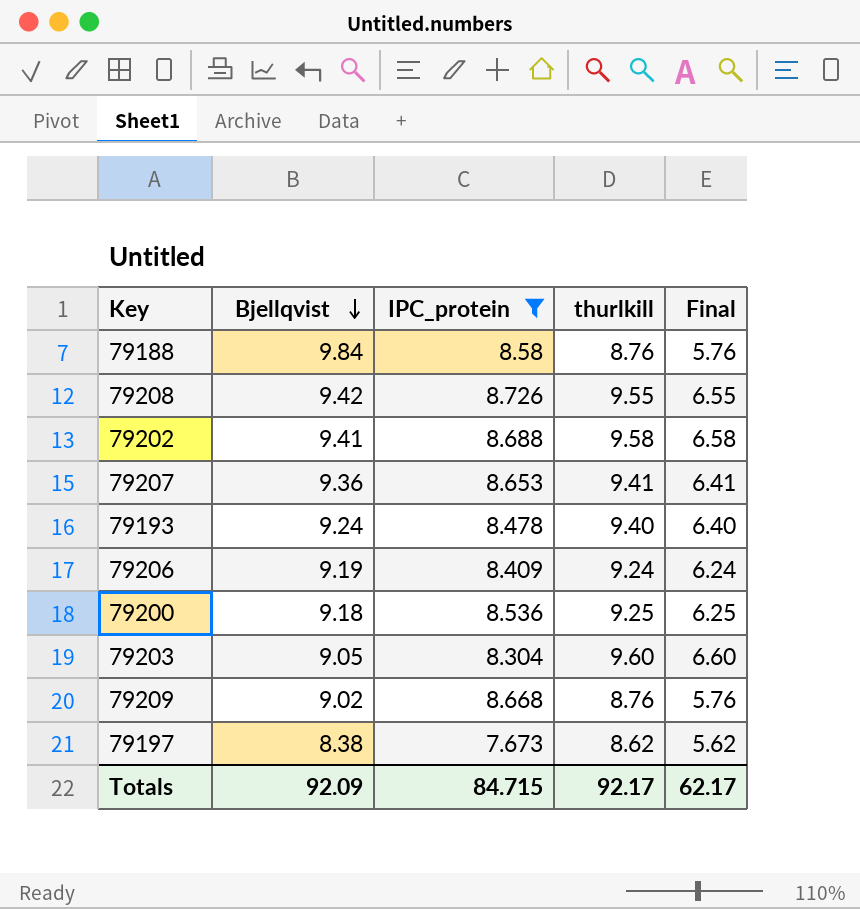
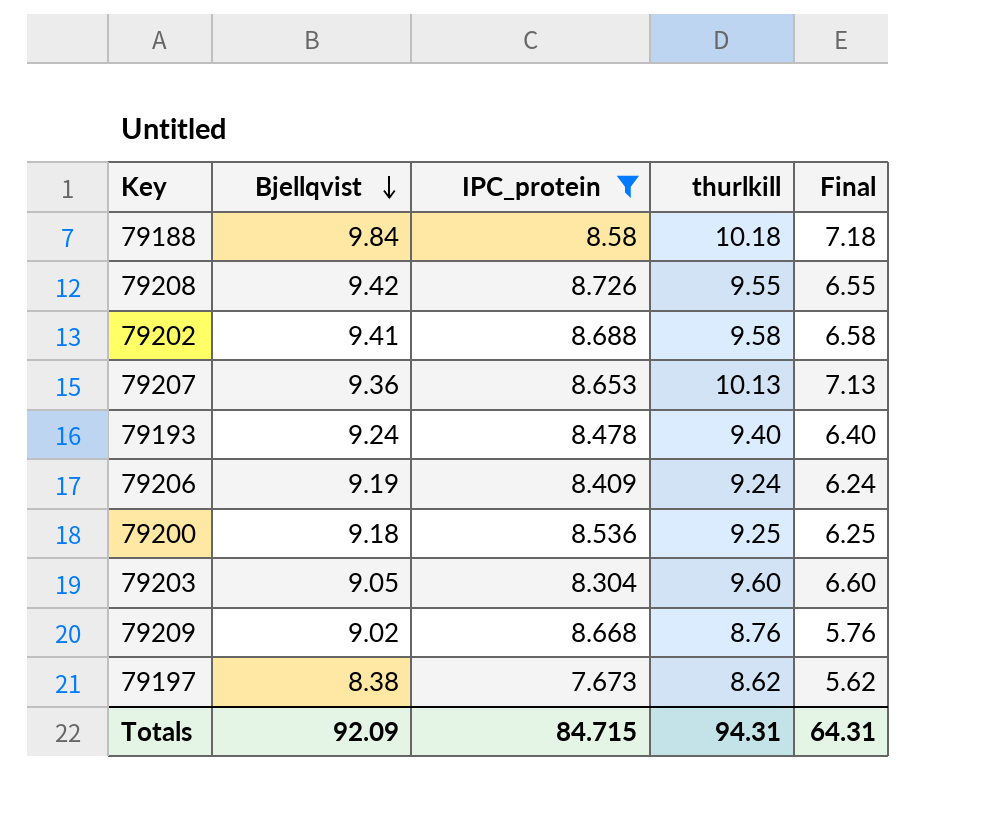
79188 | thurlkill: 8.76 -> 10.18
79188 | Final: 5.76 -> 7.18
79207 | thurlkill: 9.41 -> 10.13
79207 | Final: 6.41 -> 7.13
Totals | thurlkill: 92.17 -> 94.31
Totals | Final: 62.17 -> 64.31

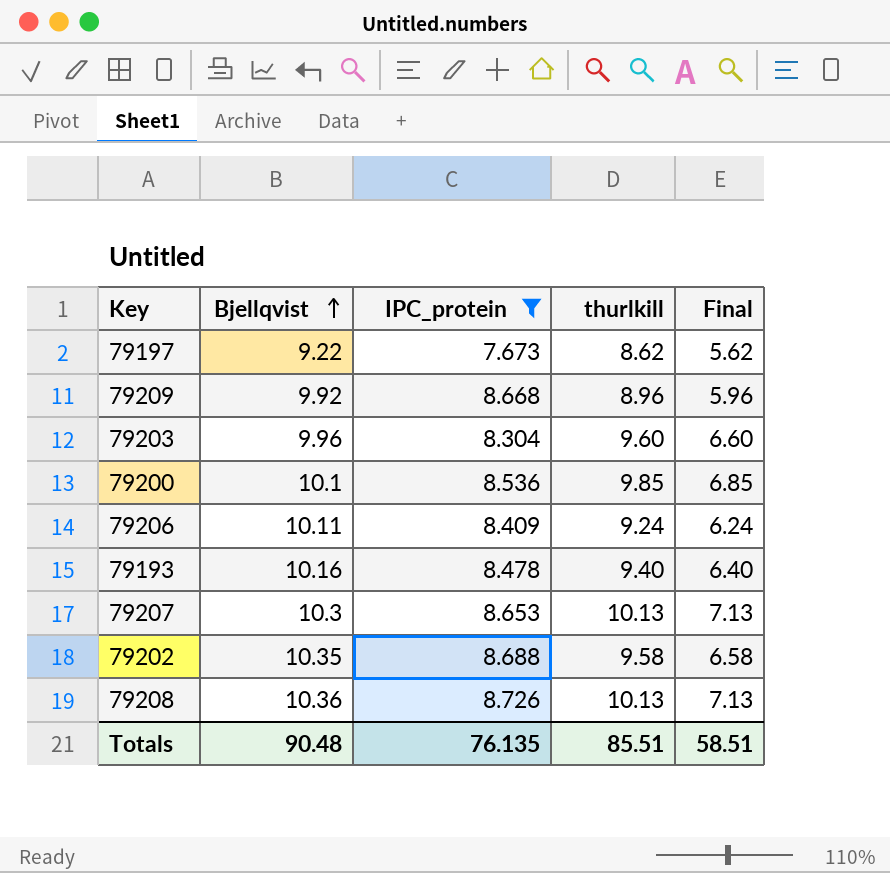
row order: Bjellqvist descending -> Bjellqvist ascending
row 79188: 9.84 | 8.58 | 10.18 | 7.18 -> none
79197 | Bjellqvist: 8.38 -> 9.22
79209 | Bjellqvist: 9.02 -> 9.92
79209 | thurlkill: 8.76 -> 8.96
79209 | Final: 5.76 -> 5.96
79203 | Bjellqvist: 9.05 -> 9.96
79200 | Bjellqvist: 9.18 -> 10.1
79200 | thurlkill: 9.25 -> 9.85
79200 | Final: 6.25 -> 6.85
79206 | Bjellqvist: 9.19 -> 10.11
79193 | Bjellqvist: 9.24 -> 10.16
79207 | Bjellqvist: 9.36 -> 10.3
79202 | Bjellqvist: 9.41 -> 10.35
79208 | Bjellqvist: 9.42 -> 10.36
79208 | thurlkill: 9.55 -> 10.13
79208 | Final: 6.55 -> 7.13
Totals | Bjellqvist: 92.09 -> 90.48
Totals | IPC_protein: 84.715 -> 76.135
Totals | thurlkill: 94.31 -> 85.51
Totals | Final: 64.31 -> 58.51

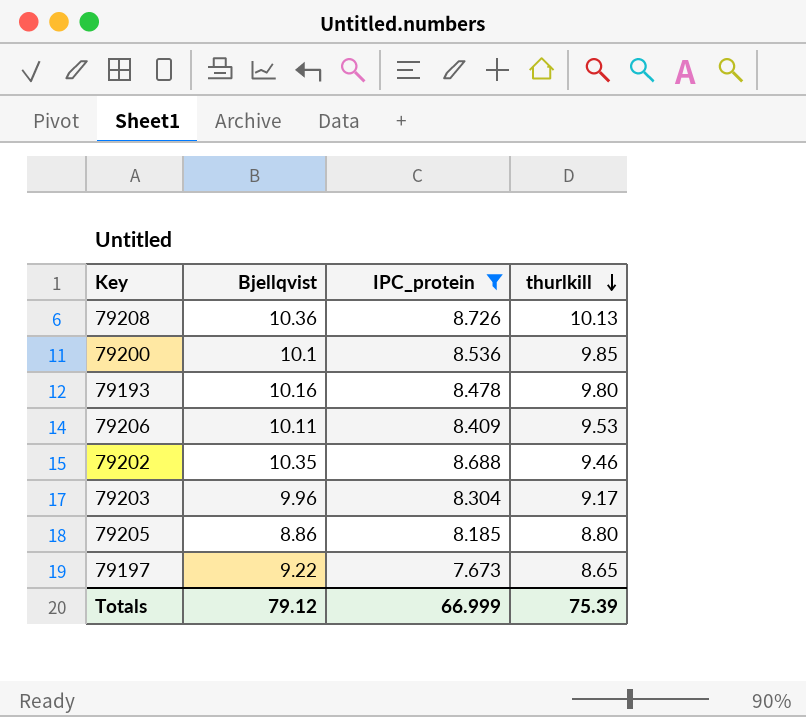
row order: Bjellqvist ascending -> thurlkill descending
column Final | formula: [thurlkill] - 3 -> none
row 79209: 9.92 | 8.668 | 8.96 | 5.96 -> none
row 79207: 10.3 | 8.653 | 10.13 | 7.13 -> none
79193 | thurlkill: 9.40 -> 9.80
79206 | thurlkill: 9.24 -> 9.53
79202 | thurlkill: 9.58 -> 9.46
79203 | thurlkill: 9.60 -> 9.17
row 79205: none -> 8.86 | 8.185 | 8.80
79197 | thurlkill: 8.62 -> 8.65
Totals | Bjellqvist: 90.48 -> 79.12
Totals | IPC_protein: 76.135 -> 66.999
Totals | thurlkill: 85.51 -> 75.39

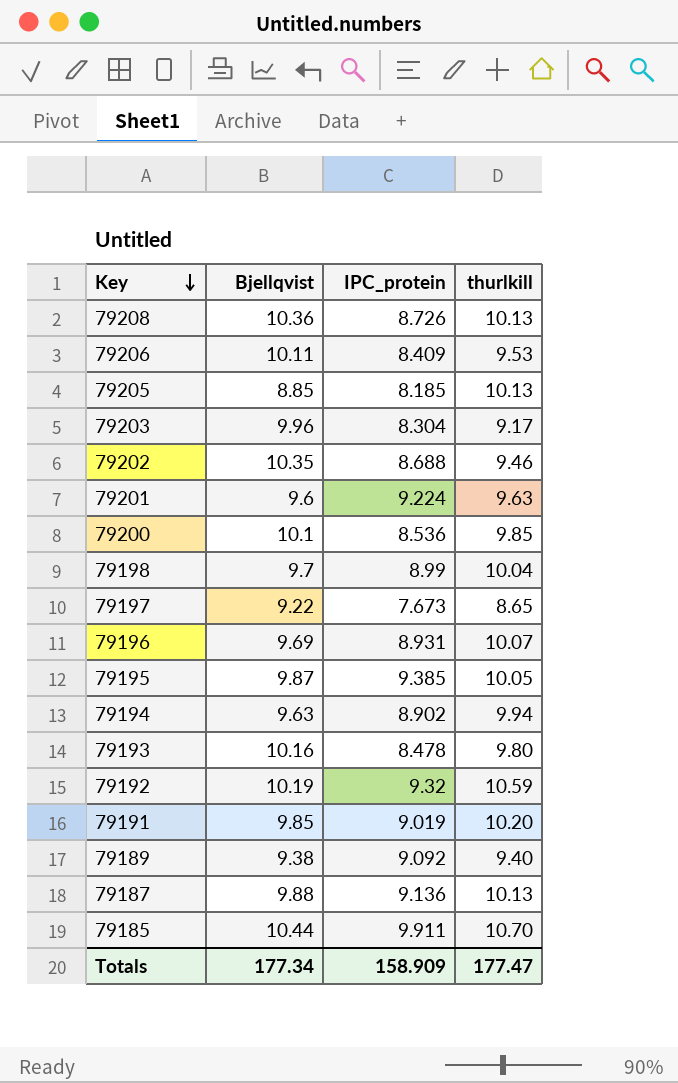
filter: IPC_protein <= 8.726 -> none
row order: thurlkill descending -> Key descending
79205 | Bjellqvist: 8.86 -> 8.85
79205 | thurlkill: 8.80 -> 10.13
Totals | Bjellqvist: 79.12 -> 177.34
Totals | IPC_protein: 66.999 -> 158.909
Totals | thurlkill: 75.39 -> 177.47

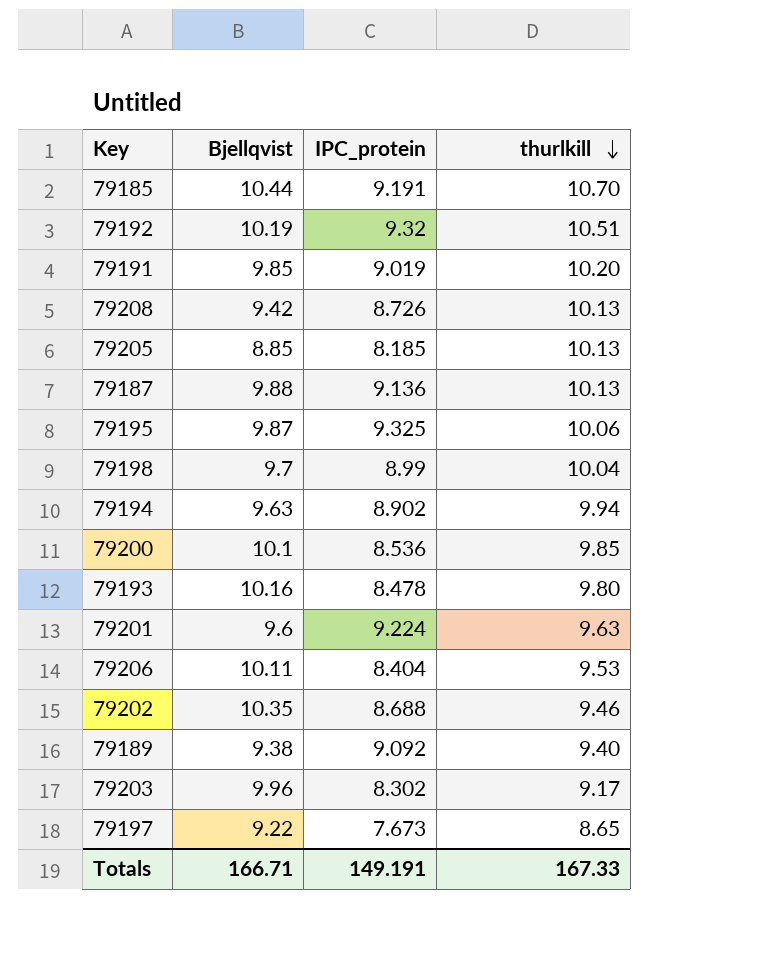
row order: Key descending -> thurlkill descending
row 79196: 9.69 | 8.931 | 10.07 -> none
79185 | IPC_protein: 9.911 -> 9.191
79192 | thurlkill: 10.59 -> 10.51
79208 | Bjellqvist: 10.36 -> 9.42
79195 | IPC_protein: 9.385 -> 9.325
79195 | thurlkill: 10.05 -> 10.06
79206 | IPC_protein: 8.409 -> 8.404
79203 | IPC_protein: 8.304 -> 8.302
Totals | Bjellqvist: 177.34 -> 166.71
Totals | IPC_protein: 158.909 -> 149.191
Totals | thurlkill: 177.47 -> 167.33

